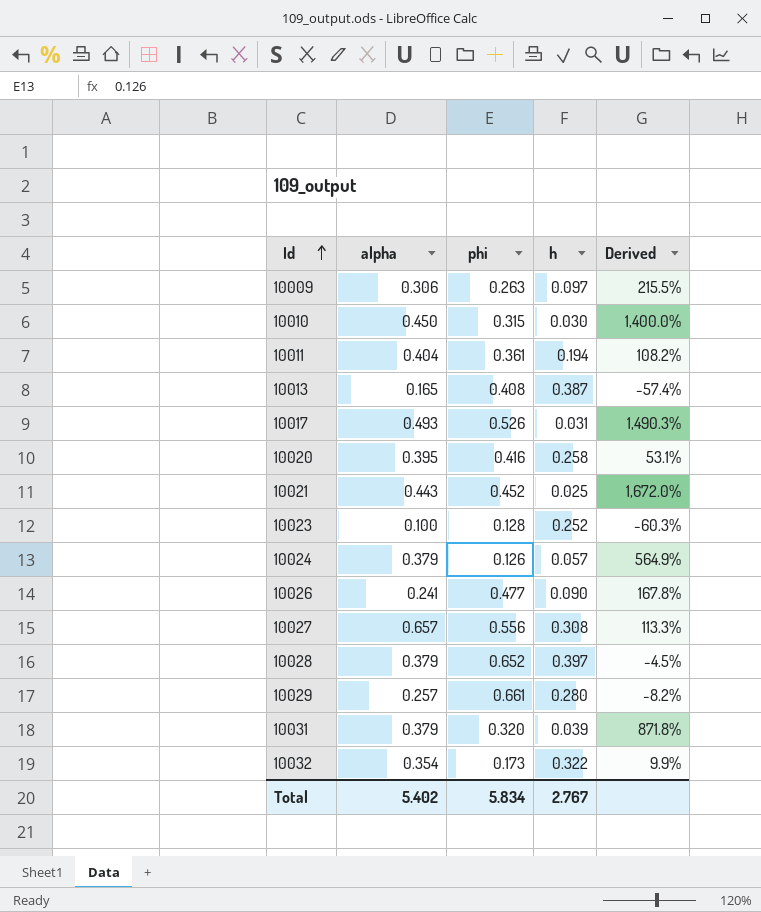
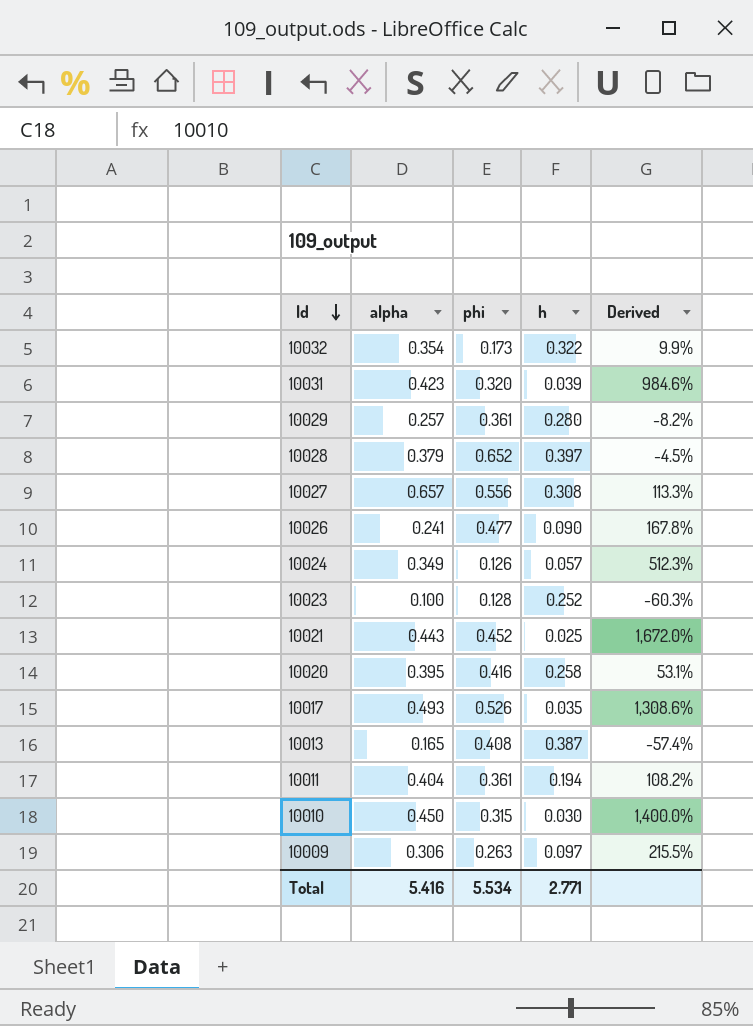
row order: Id ascending -> Id descending
10031 | alpha: 0.379 -> 0.423
10031 | Derived: 871.8% -> 984.6%
10029 | phi: 0.661 -> 0.361
10024 | alpha: 0.379 -> 0.349
10024 | Derived: 564.9% -> 512.3%
10017 | h: 0.031 -> 0.035
10017 | Derived: 1,490.3% -> 1,308.6%
Total | alpha: 5.402 -> 5.416
Total | phi: 5.834 -> 5.534
Total | h: 2.767 -> 2.771

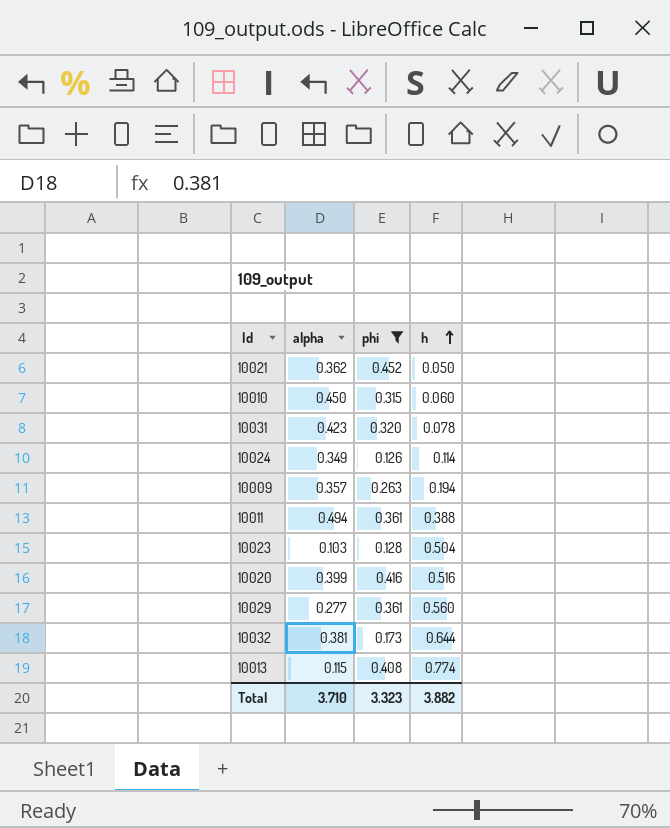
filter: none -> phi <= 0.452
row order: Id descending -> h ascending
column Derived | formula: ([alpha] - [h]) / [h] -> none
10021 | alpha: 0.443 -> 0.362
10021 | h: 0.025 -> 0.050
10010 | h: 0.030 -> 0.060
10031 | h: 0.039 -> 0.078
10024 | h: 0.057 -> 0.114
10009 | alpha: 0.306 -> 0.357
10009 | h: 0.097 -> 0.194
10011 | alpha: 0.404 -> 0.494
10011 | h: 0.194 -> 0.388
10023 | alpha: 0.100 -> 0.103
10023 | h: 0.252 -> 0.504
10020 | alpha: 0.395 -> 0.399
10020 | h: 0.258 -> 0.516
10029 | alpha: 0.257 -> 0.277
10029 | h: 0.280 -> 0.560
10032 | alpha: 0.354 -> 0.381
10032 | h: 0.322 -> 0.644
10013 | alpha: 0.165 -> 0.115
10013 | h: 0.387 -> 0.774
Total | alpha: 5.416 -> 3.710
Total | phi: 5.534 -> 3.323
Total | h: 2.771 -> 3.882

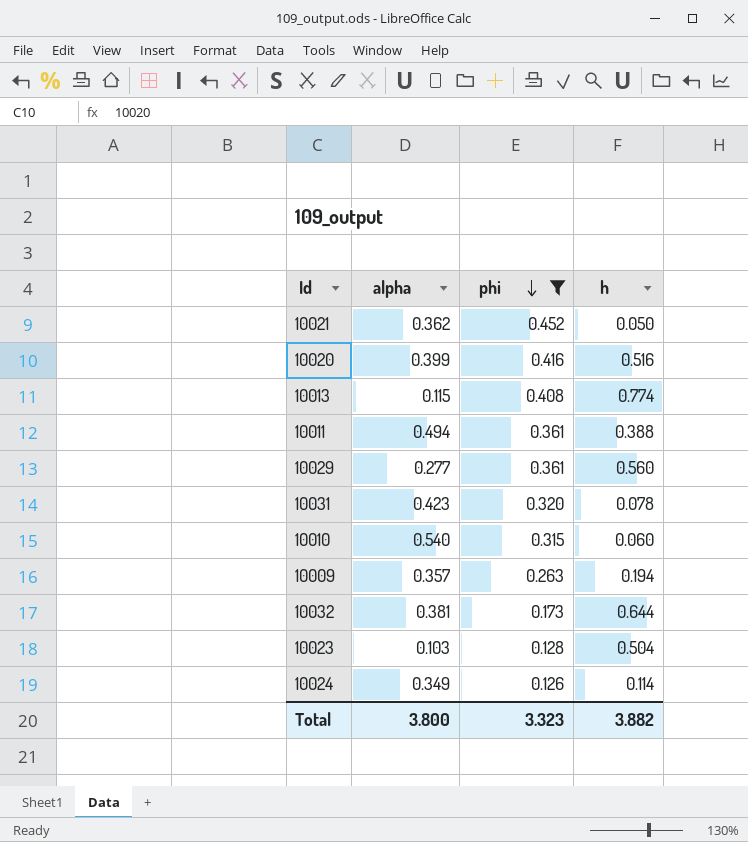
row order: h ascending -> phi descending
10010 | alpha: 0.450 -> 0.540
Total | alpha: 3.710 -> 3.800

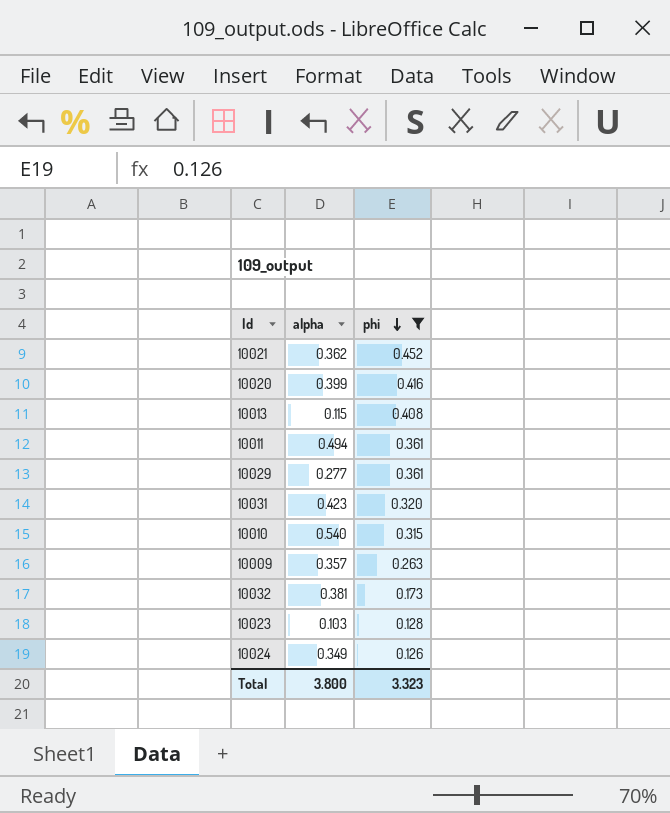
column h | position: 4 -> none

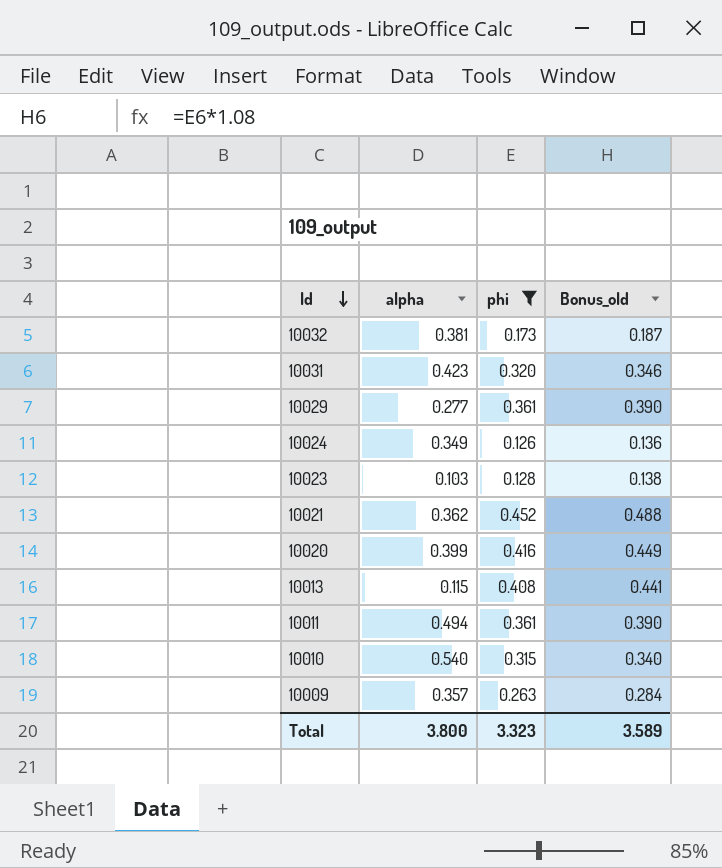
row order: phi descending -> Id descending
column Bonus_old | formula: none -> [phi] * 1.08

